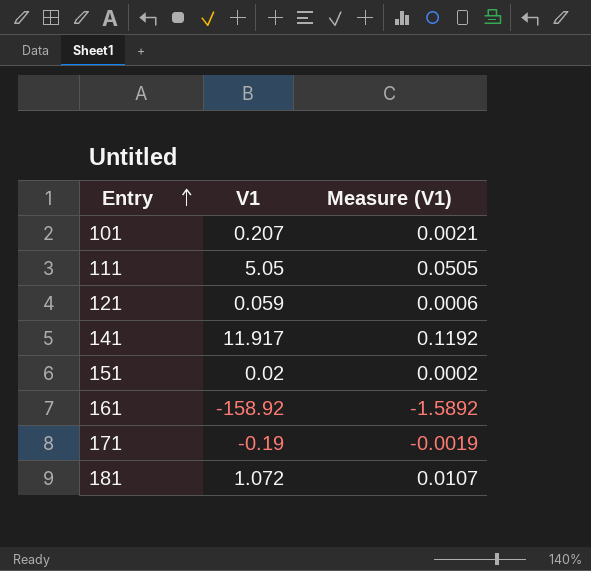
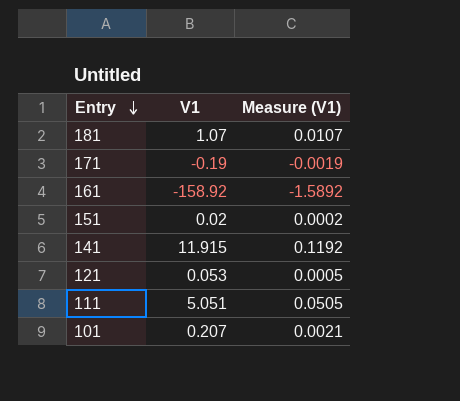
row order: Entry ascending -> Entry descending
181 | V1: 1.072 -> 1.07
141 | V1: 11.917 -> 11.915
121 | V1: 0.059 -> 0.053
121 | Measure (V1): 0.0006 -> 0.0005
111 | V1: 5.05 -> 5.051

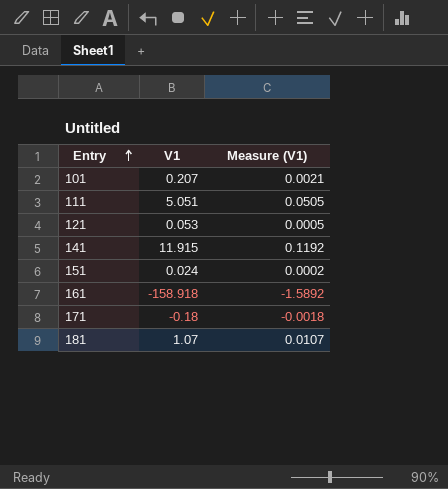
row order: Entry descending -> Entry ascending
151 | V1: 0.02 -> 0.024
161 | V1: -158.92 -> -158.918
171 | V1: -0.19 -> -0.18
171 | Measure (V1): -0.0019 -> -0.0018

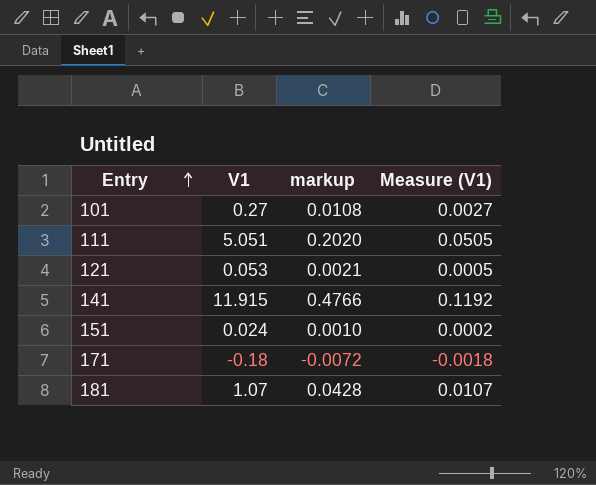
column markup | formula: none -> [V1] * 0.04
row 161: -158.918 | -1.5892 -> none
101 | V1: 0.207 -> 0.27
101 | Measure (V1): 0.0021 -> 0.0027

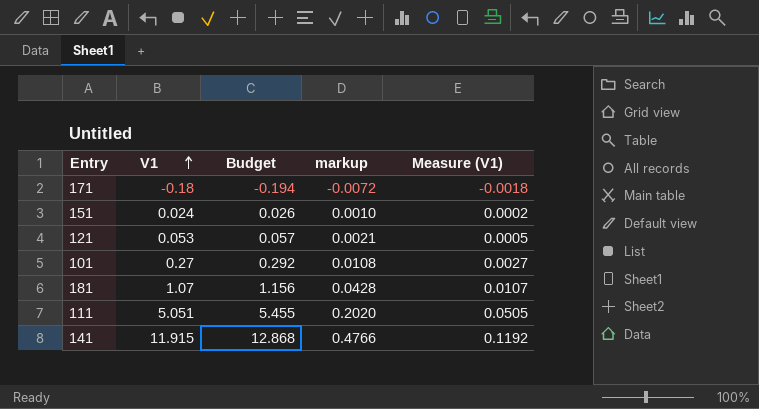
row order: Entry ascending -> V1 ascending
column Budget | formula: none -> [V1] * 1.08

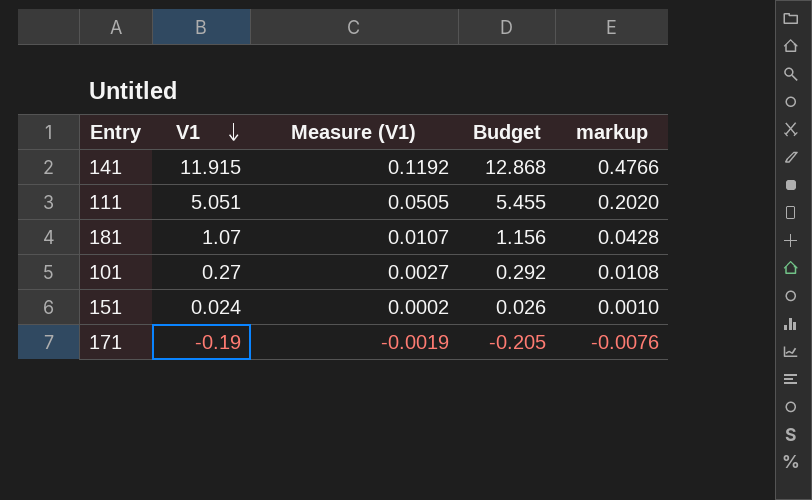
row order: V1 ascending -> V1 descending
column Measure (V1) | position: 5 -> 3
row 121: 0.053 | 0.057 | 0.0021 | 0.0005 -> none
171 | V1: -0.18 -> -0.19
171 | Measure (V1): -0.0018 -> -0.0019
171 | Budget: -0.194 -> -0.205
171 | markup: -0.0072 -> -0.0076

